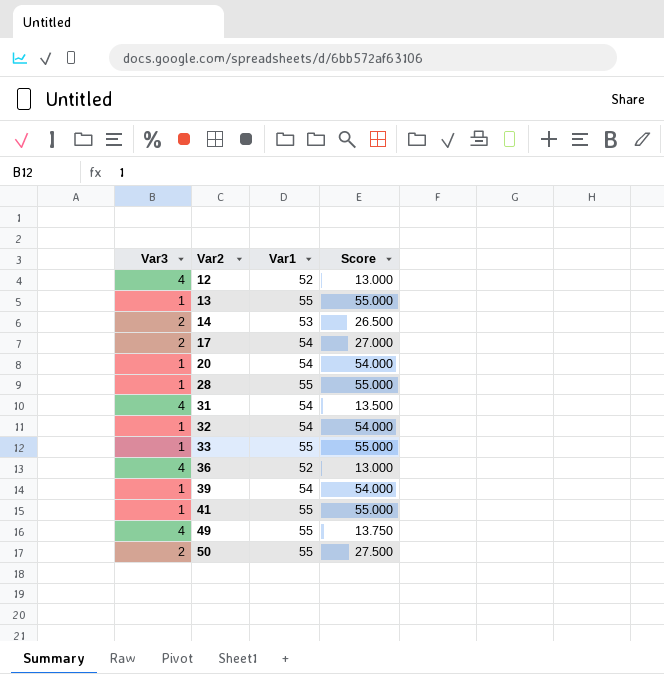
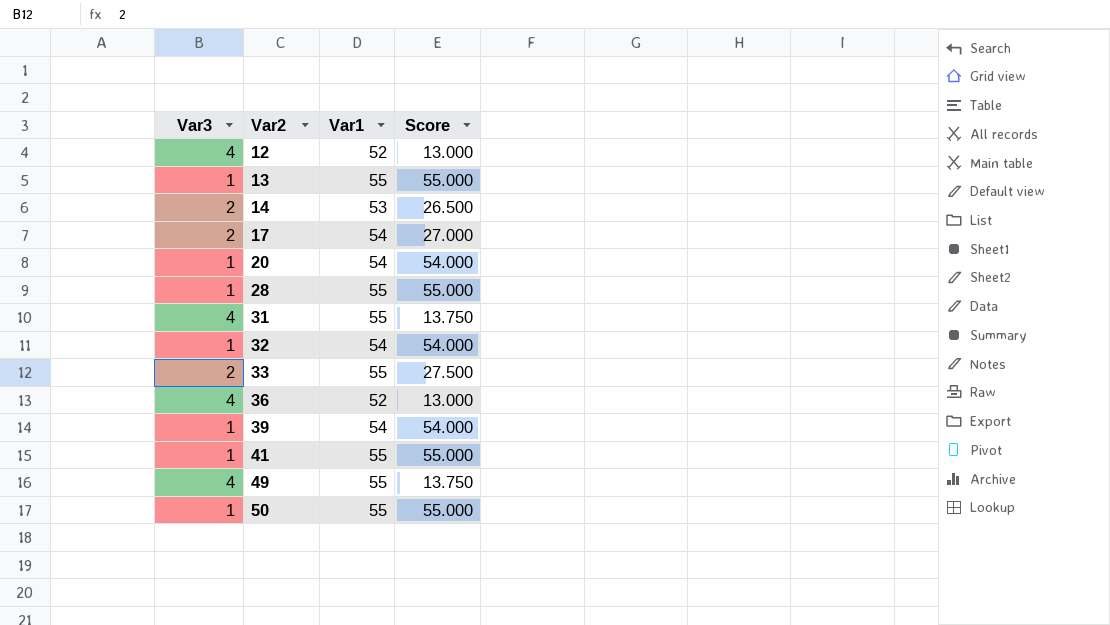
31 | Var1: 54 -> 55
31 | Score: 13.500 -> 13.750
33 | Var3: 1 -> 2
33 | Score: 55.000 -> 27.500
50 | Var3: 2 -> 1
50 | Score: 27.500 -> 55.000

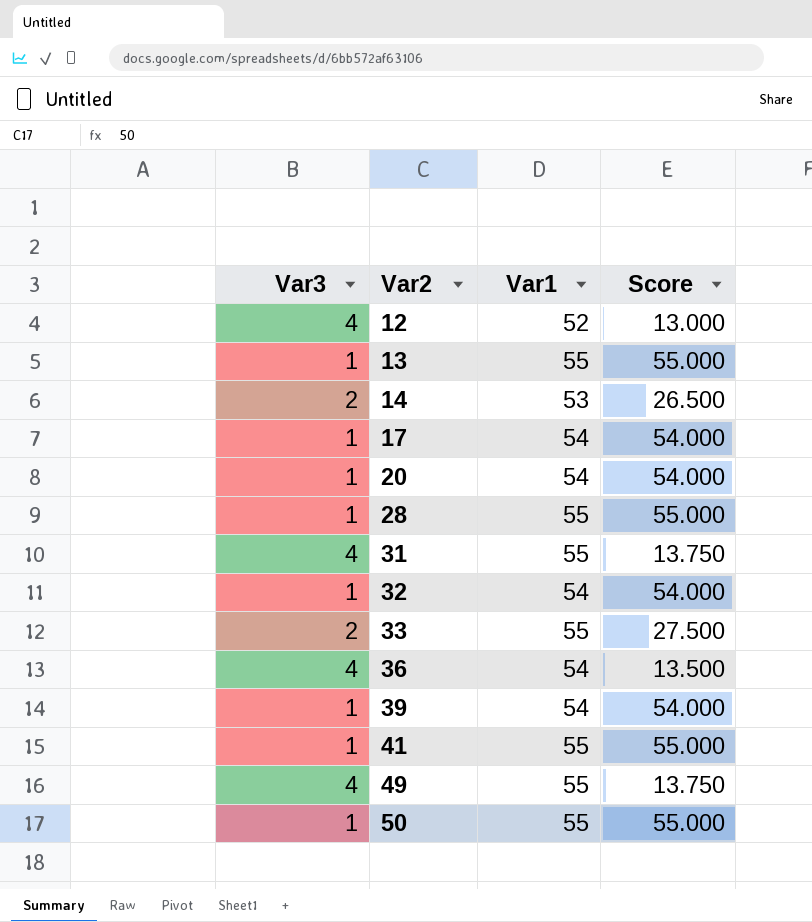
17 | Var3: 2 -> 1
17 | Score: 27.000 -> 54.000
36 | Var1: 52 -> 54
36 | Score: 13.000 -> 13.500

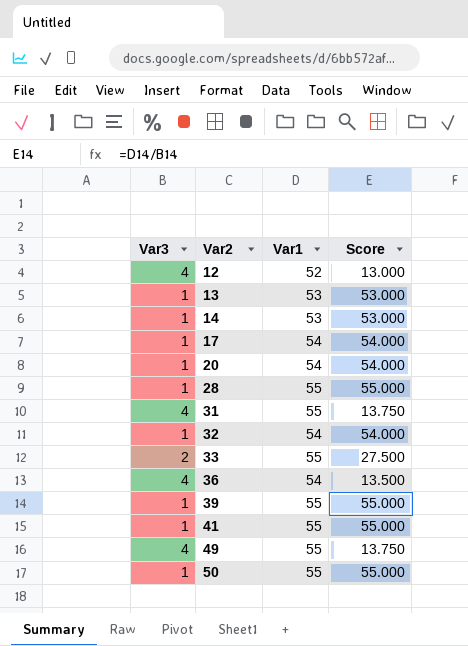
13 | Var1: 55 -> 53
13 | Score: 55.000 -> 53.000
14 | Var3: 2 -> 1
14 | Score: 26.500 -> 53.000
39 | Var1: 54 -> 55
39 | Score: 54.000 -> 55.000

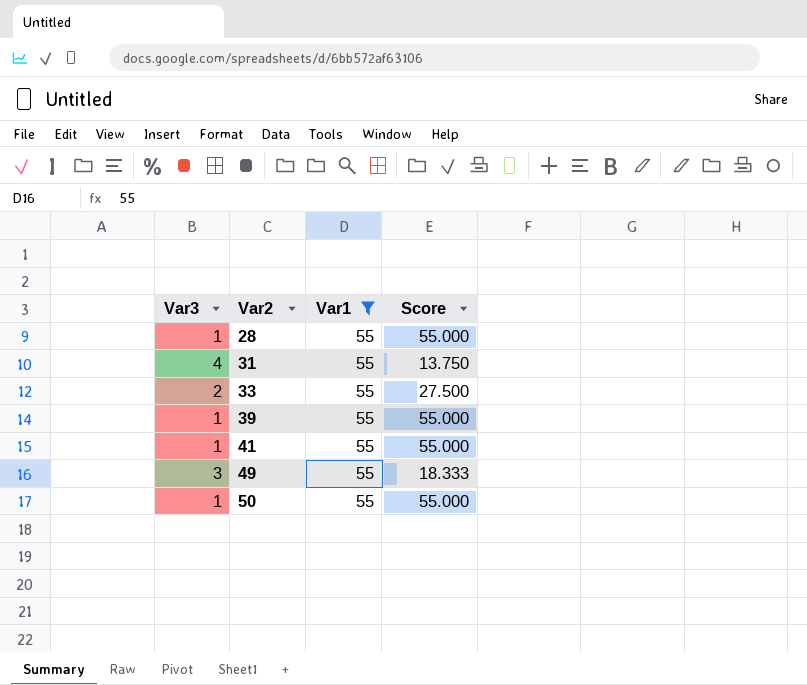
filter: none -> Var1 = 55
49 | Var3: 4 -> 3
49 | Score: 13.750 -> 18.333

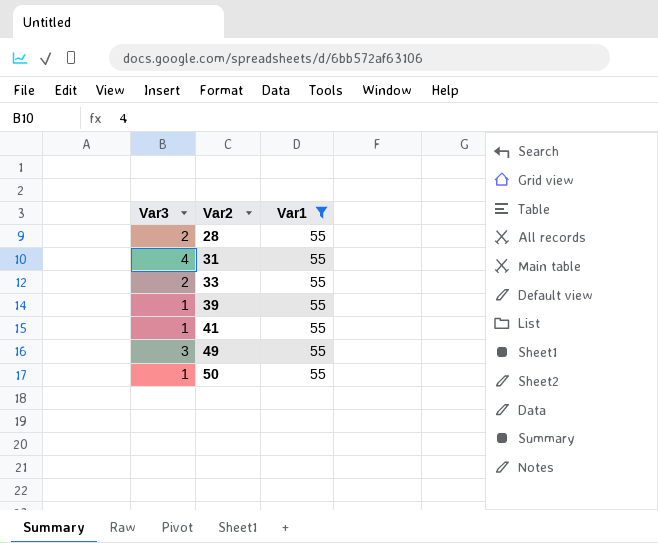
column Score | formula: [Var1] / [Var3] -> none
28 | Var3: 1 -> 2

